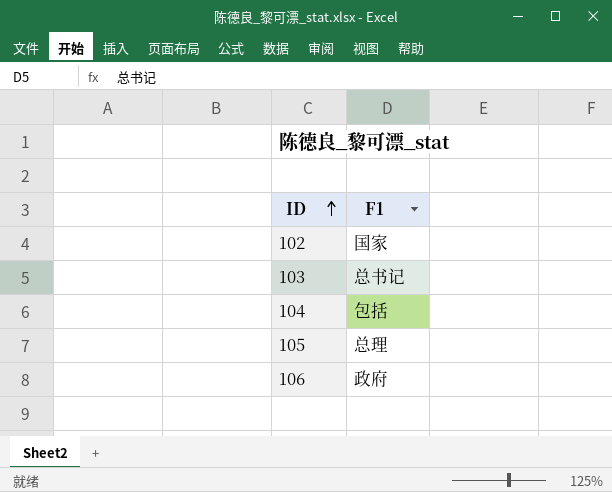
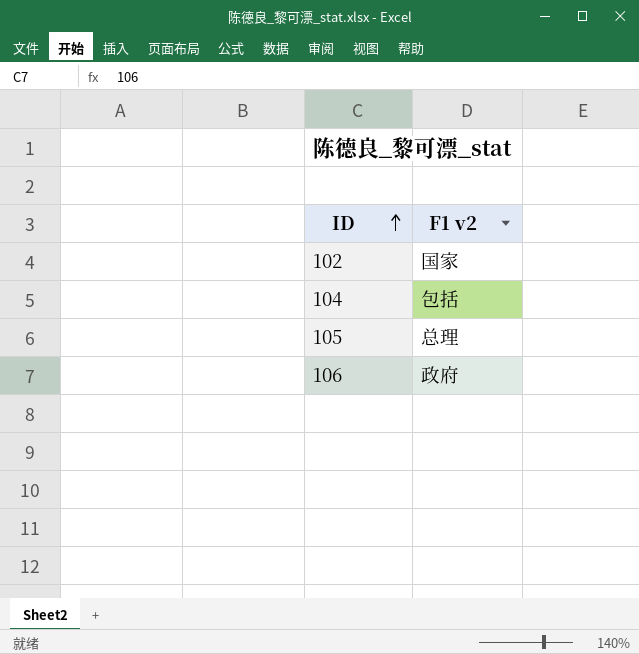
column name: F1 -> F1 v2
row 103: 总书记 -> none

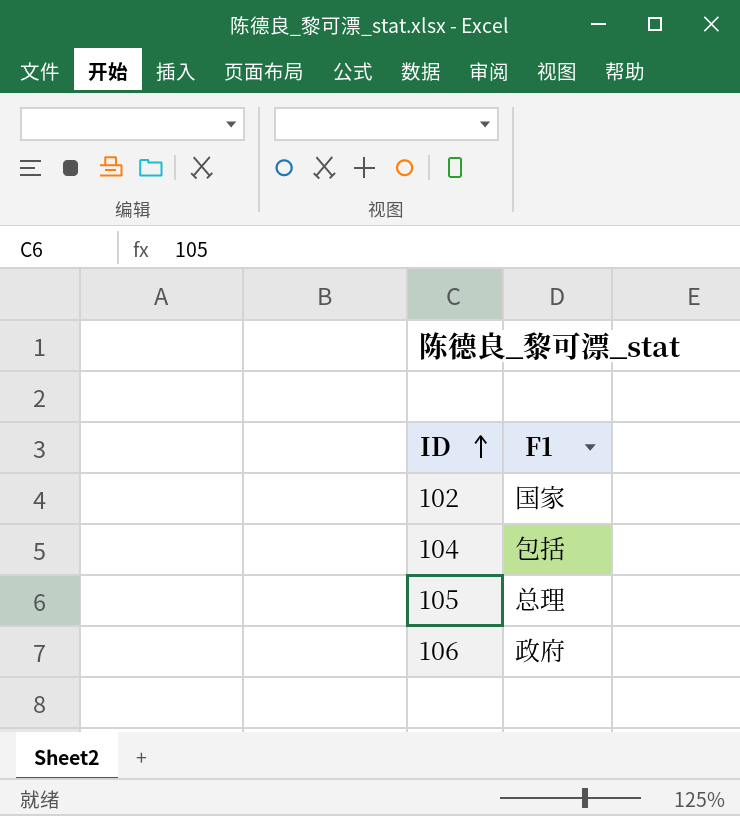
column name: F1 v2 -> F1

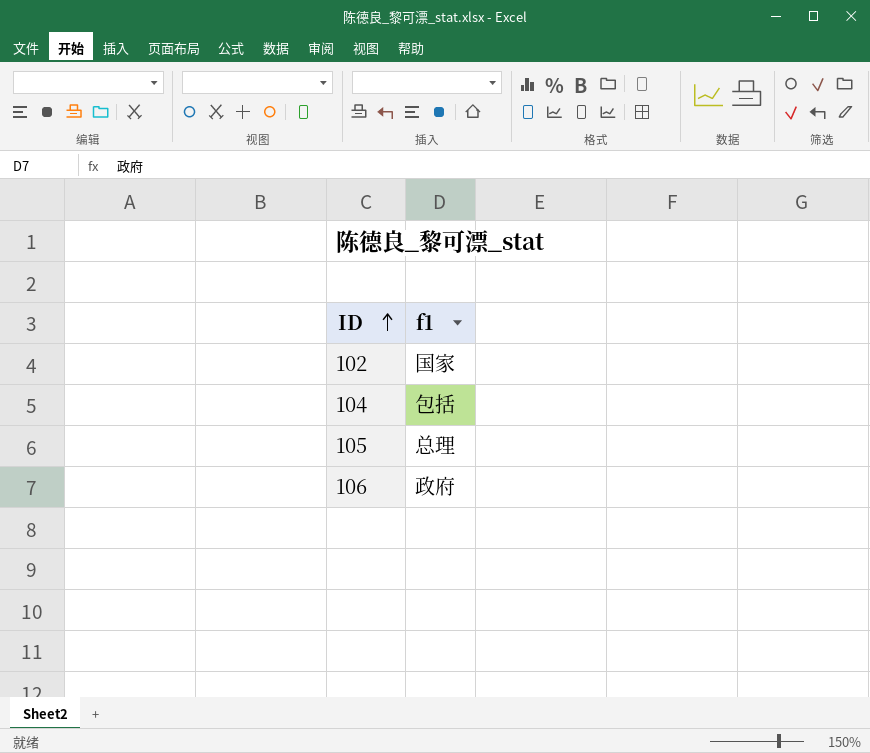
column name: F1 -> f1

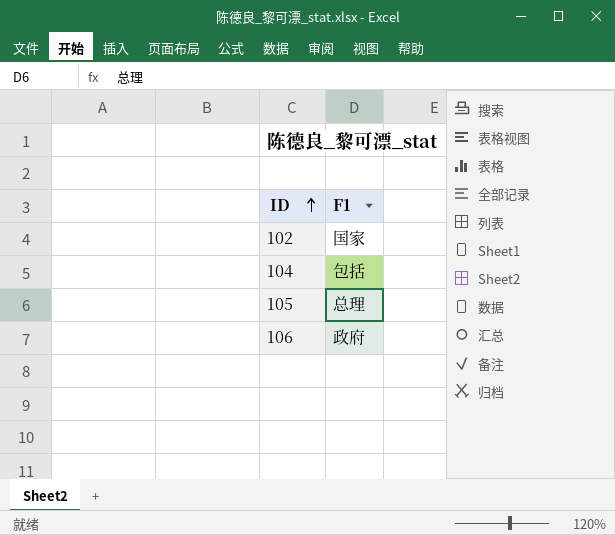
column name: f1 -> F1

